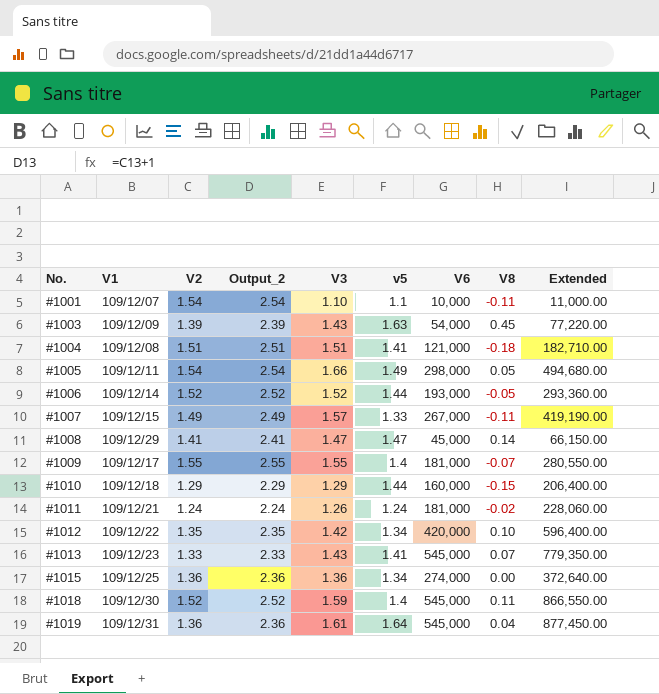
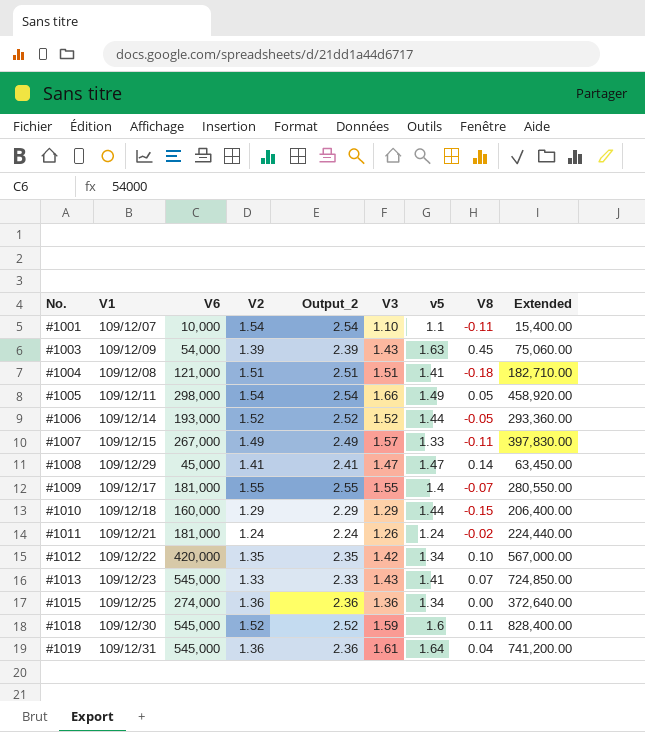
column V6 | position: 7 -> 3
column Extended | formula: [V3] * [V6] -> [V6] * [V2]
#1018 | v5: 1.4 -> 1.6

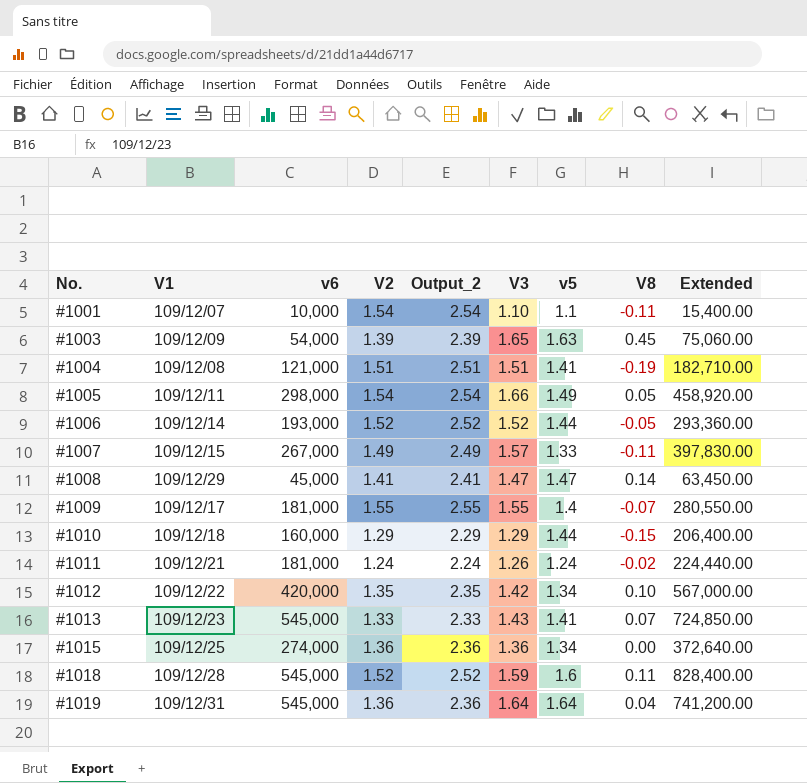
column name: V6 -> v6
#1003 | V3: 1.43 -> 1.65
#1004 | V8: -0.18 -> -0.19
#1018 | V1: 109/12/30 -> 109/12/28
#1019 | V3: 1.61 -> 1.64

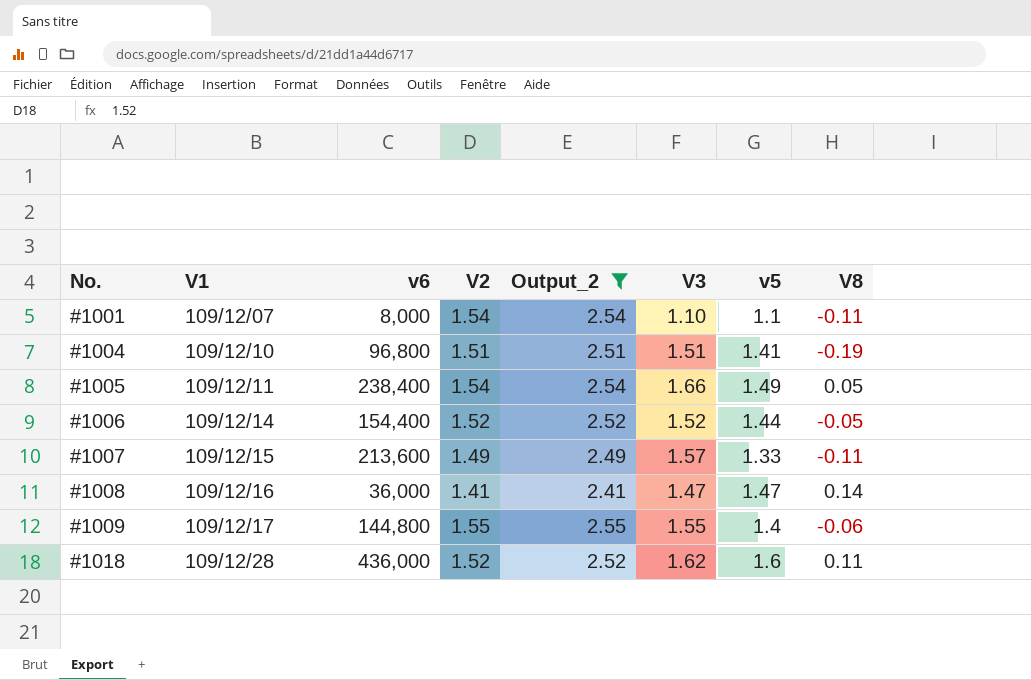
filter: none -> Output_2 >= 2.41
column Extended | formula: [v6] * [V2] -> none
#1001 | v6: 10,000 -> 8,000
#1004 | V1: 109/12/08 -> 109/12/10
#1004 | v6: 121,000 -> 96,800
#1005 | v6: 298,000 -> 238,400
#1006 | v6: 193,000 -> 154,400
#1007 | v6: 267,000 -> 213,600
#1008 | V1: 109/12/29 -> 109/12/16
#1008 | v6: 45,000 -> 36,000
#1009 | v6: 181,000 -> 144,800
#1009 | V8: -0.07 -> -0.06
#1018 | v6: 545,000 -> 436,000
#1018 | V3: 1.59 -> 1.62

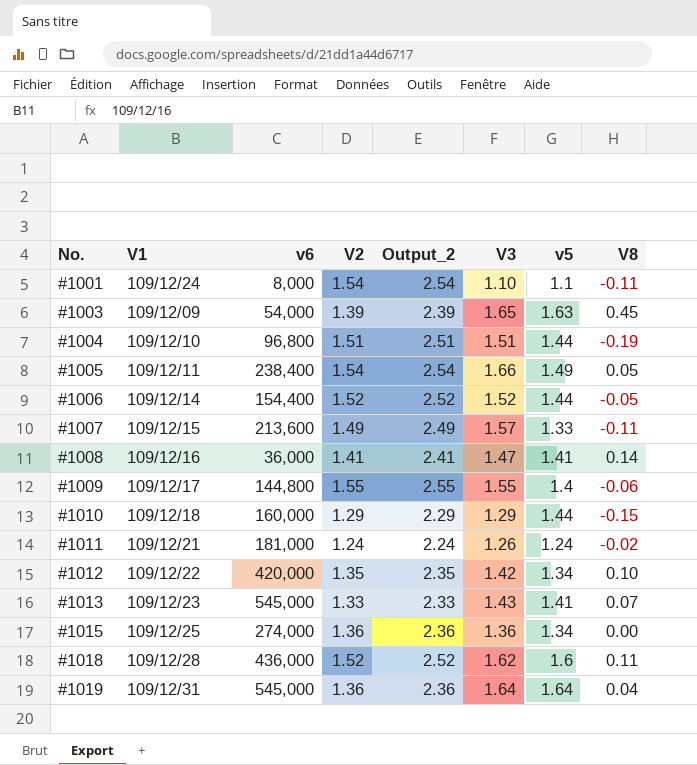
filter: Output_2 >= 2.41 -> none
#1001 | V1: 109/12/07 -> 109/12/24
#1004 | v5: 1.41 -> 1.44
#1008 | v5: 1.47 -> 1.41

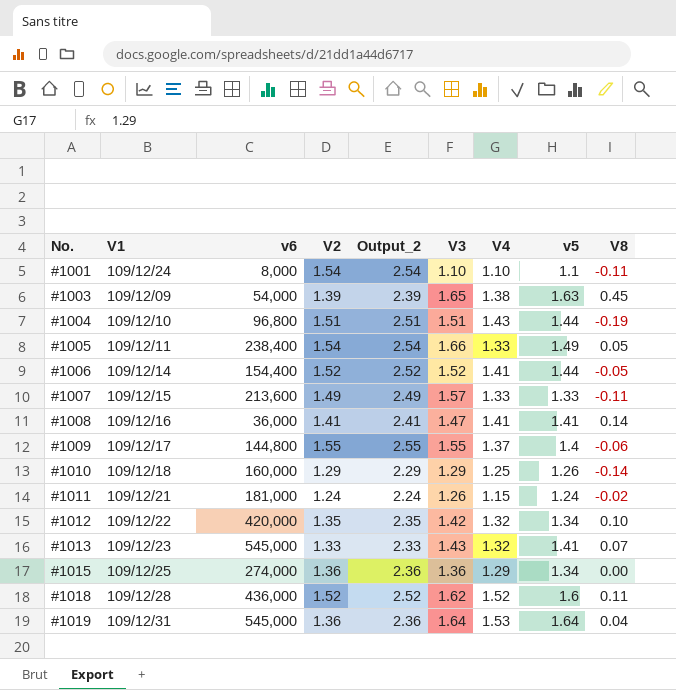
column V4 | position: none -> 7
#1010 | v5: 1.44 -> 1.26
#1010 | V8: -0.15 -> -0.14

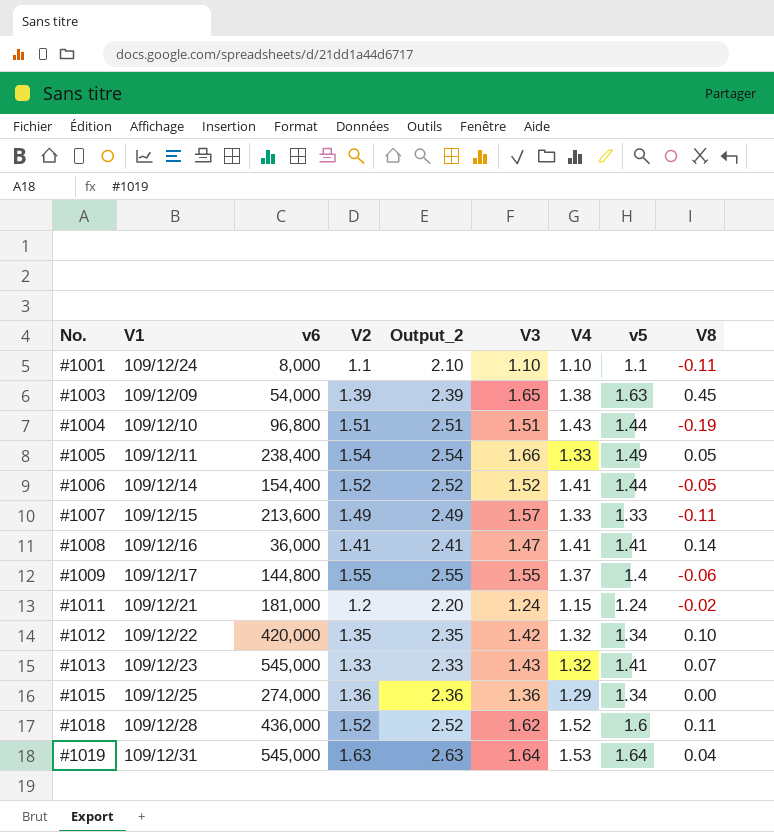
row #1010: 109/12/18 | 160,000 | 1.29 | 2.29 | 1.29 | 1.25 | 1.26 | -0.14 -> none
#1001 | V2: 1.54 -> 1.1
#1001 | Output_2: 2.54 -> 2.10
#1011 | V2: 1.24 -> 1.2
#1011 | Output_2: 2.24 -> 2.20
#1011 | V3: 1.26 -> 1.24
#1019 | V2: 1.36 -> 1.63
#1019 | Output_2: 2.36 -> 2.63

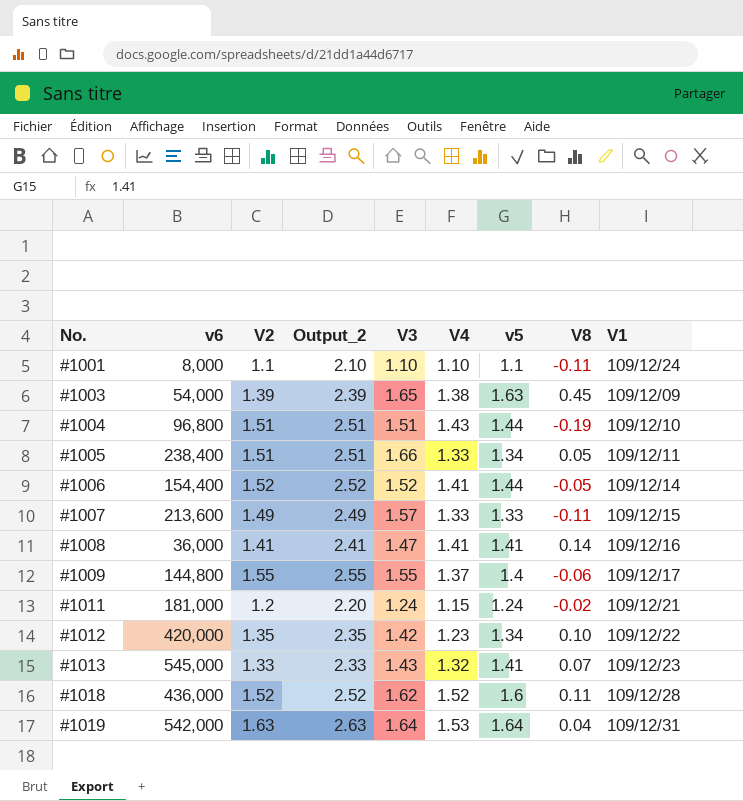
column V1 | position: 2 -> 9
row #1015: 109/12/25 | 274,000 | 1.36 | 2.36 | 1.36 | 1.29 | 1.34 | 0.00 -> none
#1005 | V2: 1.54 -> 1.51
#1005 | Output_2: 2.54 -> 2.51
#1005 | v5: 1.49 -> 1.34
#1012 | V4: 1.32 -> 1.23
#1019 | v6: 545,000 -> 542,000

